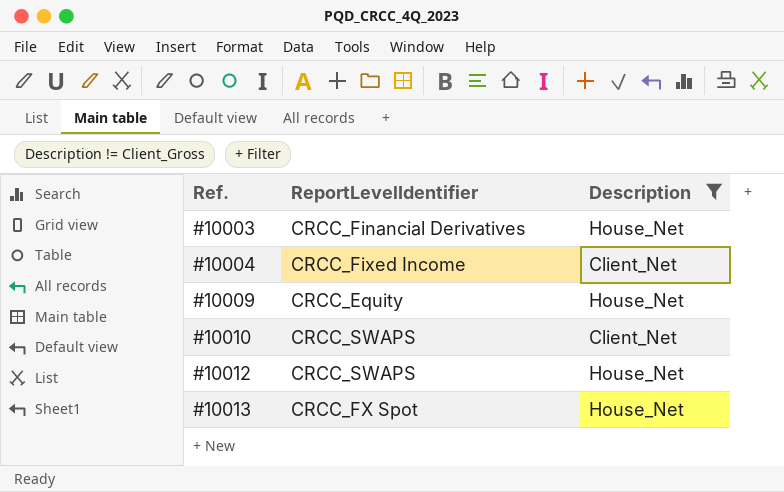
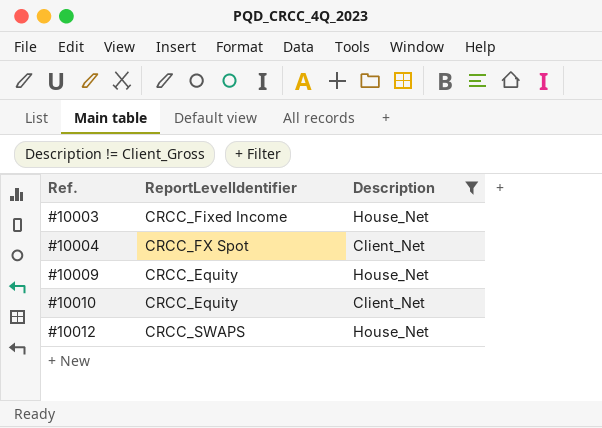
row #10013: CRCC_FX Spot | House_Net -> none
#10003 | ReportLevelIdentifier: CRCC_Financial Derivatives -> CRCC_Fixed Income
#10004 | ReportLevelIdentifier: CRCC_Fixed Income -> CRCC_FX Spot
#10010 | ReportLevelIdentifier: CRCC_SWAPS -> CRCC_Equity

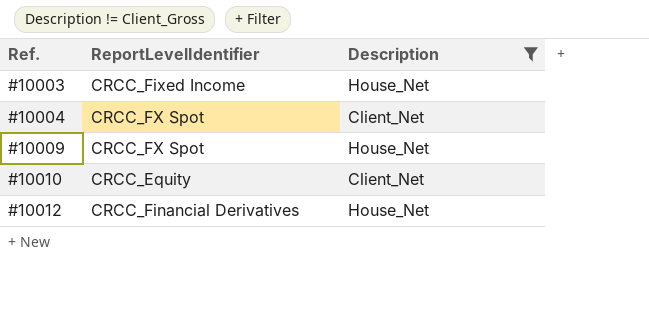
#10009 | ReportLevelIdentifier: CRCC_Equity -> CRCC_FX Spot
#10012 | ReportLevelIdentifier: CRCC_SWAPS -> CRCC_Financial Derivatives

